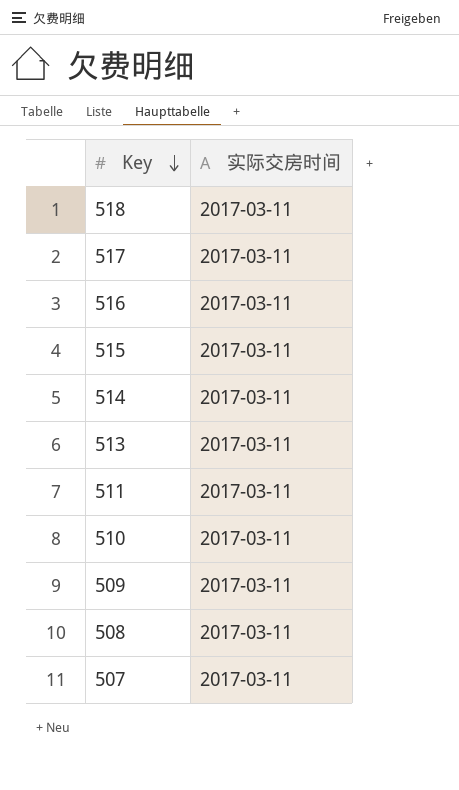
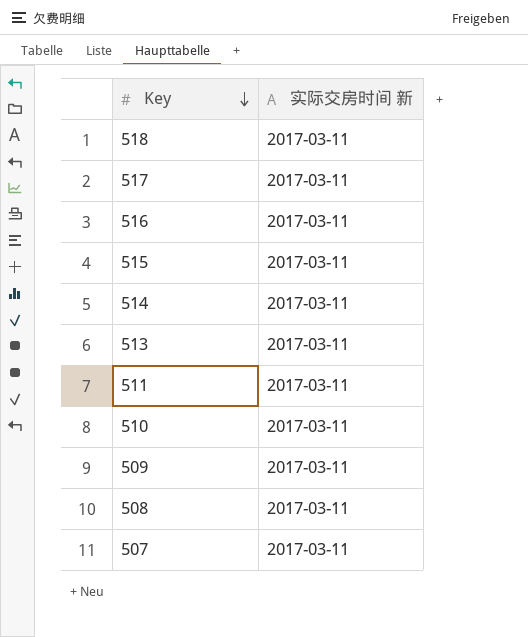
column name: 实际交房时间 -> 实际交房时间 新

